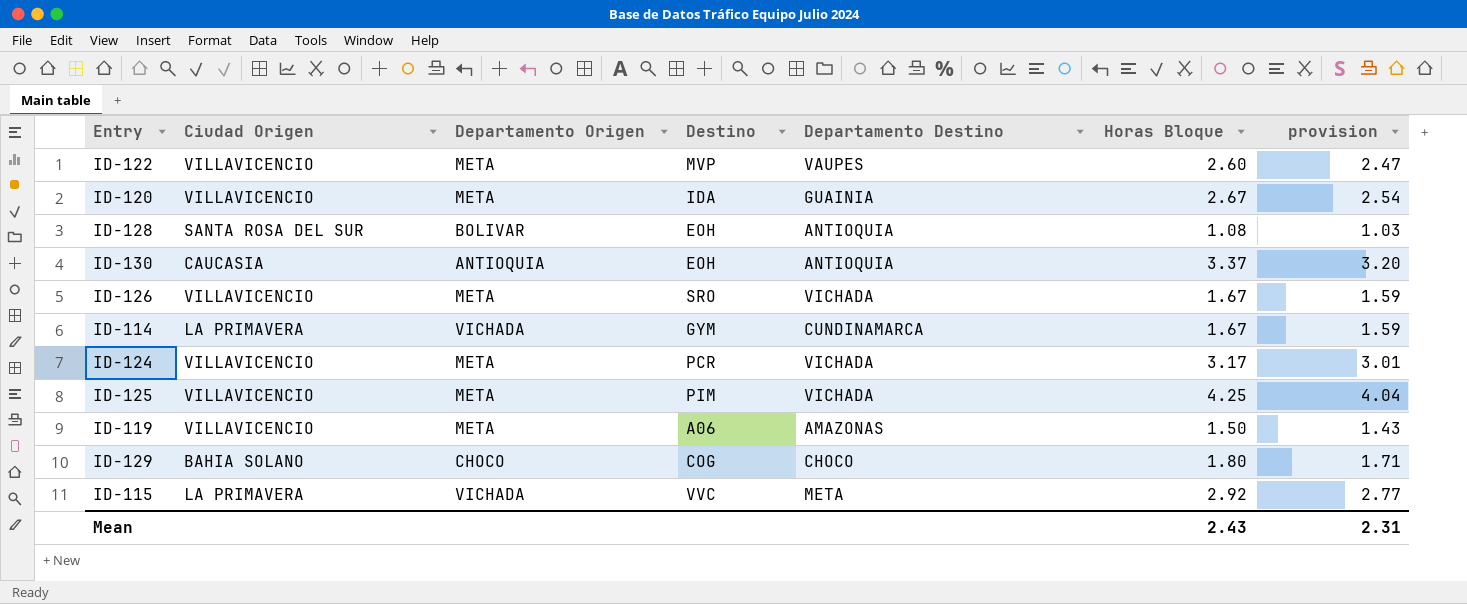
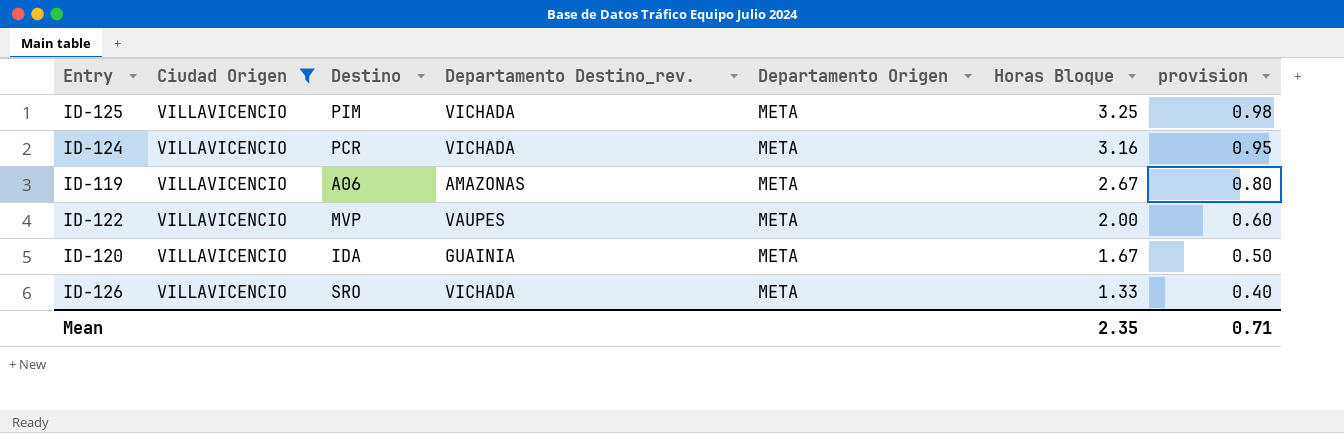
filter: none -> Ciudad Origen = VILLAVICENCIO
row order: none -> Horas Bloque descending
column name: Departamento Destino -> Departamento Destino_rev.
column Departamento Origen | position: 3 -> 5
column provision | formula: [Horas Bloque] * 0.95 -> [Horas Bloque] * 0.3
ID-125 | Horas Bloque: 4.25 -> 3.25
ID-124 | Horas Bloque: 3.17 -> 3.16
ID-119 | Horas Bloque: 1.50 -> 2.67
ID-122 | Horas Bloque: 2.60 -> 2.00
ID-120 | Horas Bloque: 2.67 -> 1.67
ID-126 | Horas Bloque: 1.67 -> 1.33
Mean | Horas Bloque: 2.43 -> 2.35
Mean | provision: 2.31 -> 0.71

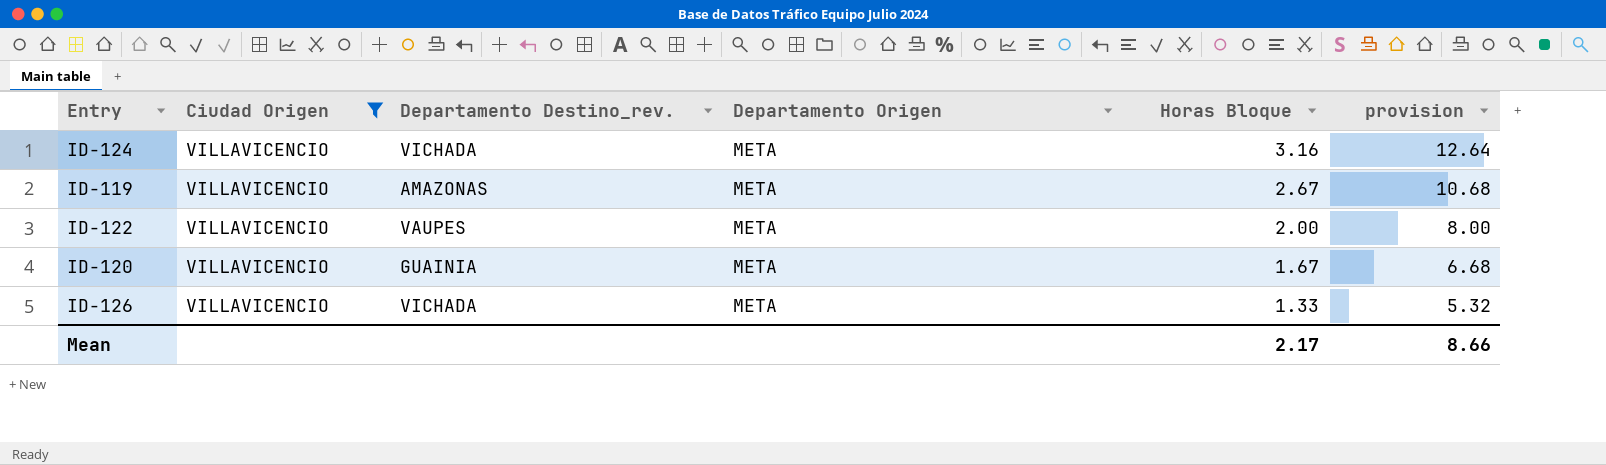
column Destino | position: 3 -> none
column provision | formula: [Horas Bloque] * 0.3 -> [Horas Bloque] * 4
row ID-125: VILLAVICENCIO | PIM | VICHADA | META | 3.25 | 0.98 -> none
Mean | Horas Bloque: 2.35 -> 2.17
Mean | provision: 0.71 -> 8.66

